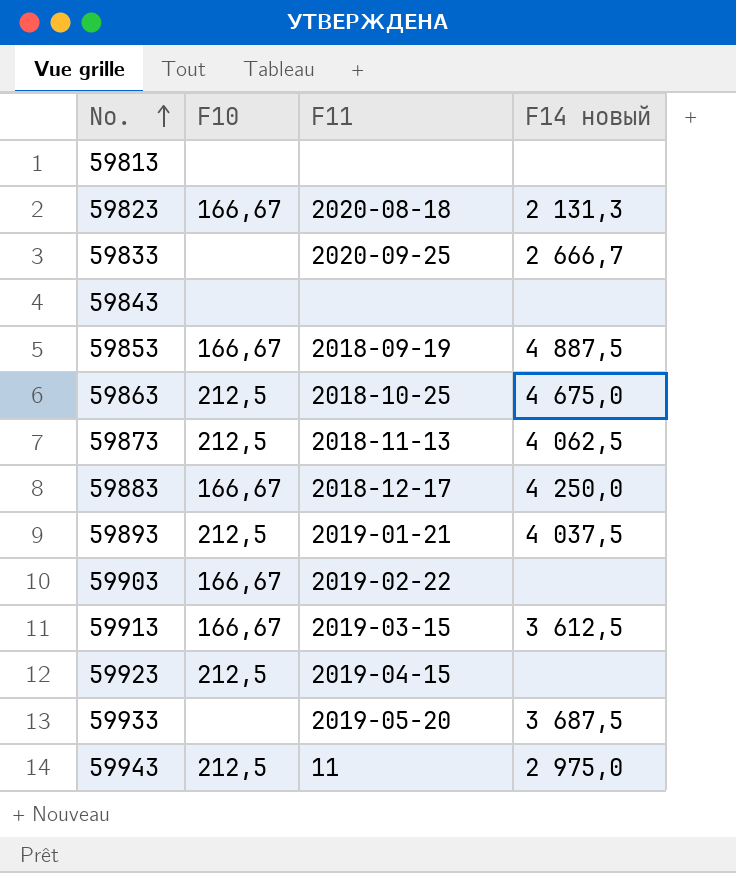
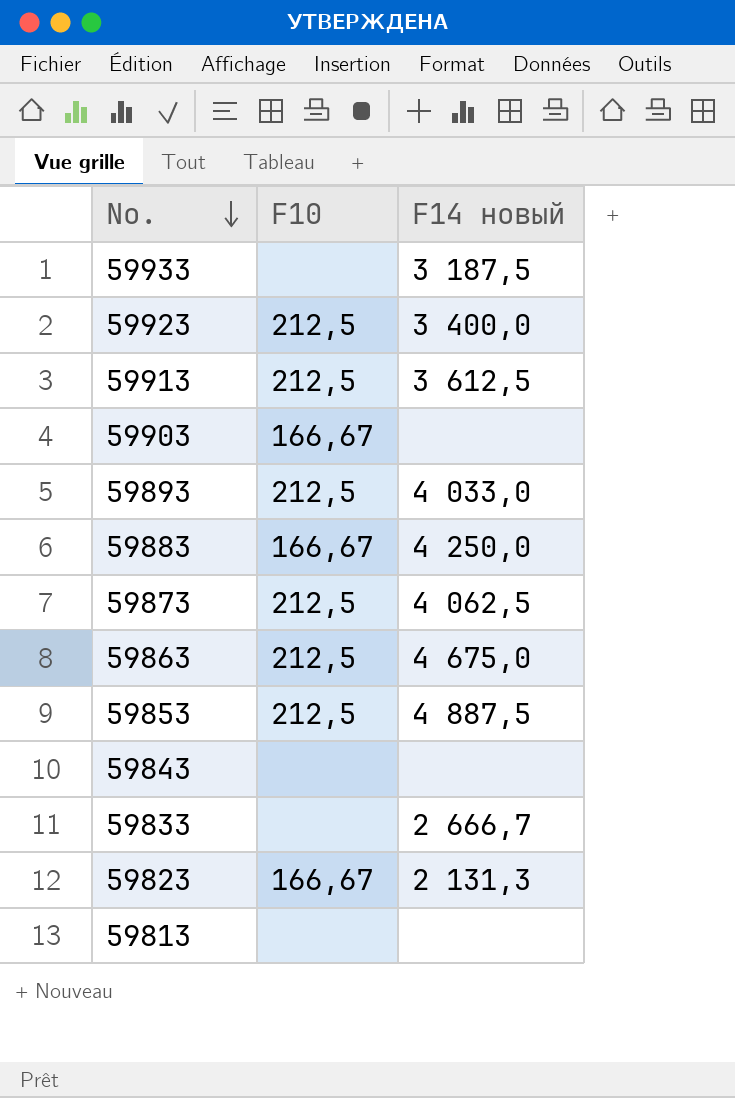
row order: No. ascending -> No. descending
column F11 | position: 3 -> none
row 59943: 212,5 | 11 | 2 975,0 -> none
59933 | F14 новый: 3 687,5 -> 3 187,5
59923 | F14 новый: none -> 3 400,0
59913 | F10: 166,67 -> 212,5
59893 | F14 новый: 4 037,5 -> 4 033,0
59853 | F10: 166,67 -> 212,5

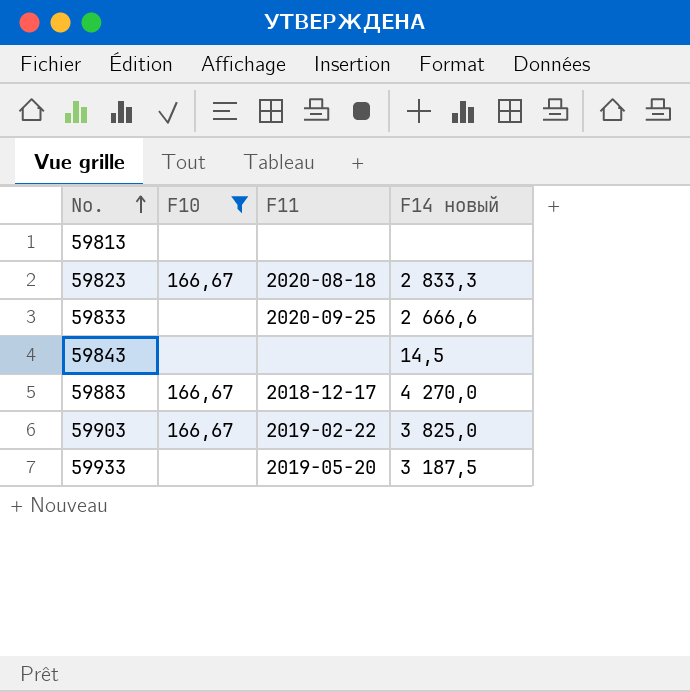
filter: none -> F10 != 212,5
row order: No. descending -> No. ascending
column F11 | position: none -> 3
59823 | F14 новый: 2 131,3 -> 2 833,3
59833 | F14 новый: 2 666,7 -> 2 666,6
59843 | F14 новый: none -> 14,5
59883 | F14 новый: 4 250,0 -> 4 270,0
59903 | F14 новый: none -> 3 825,0

